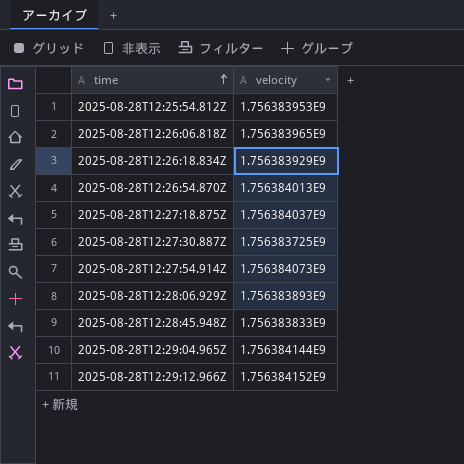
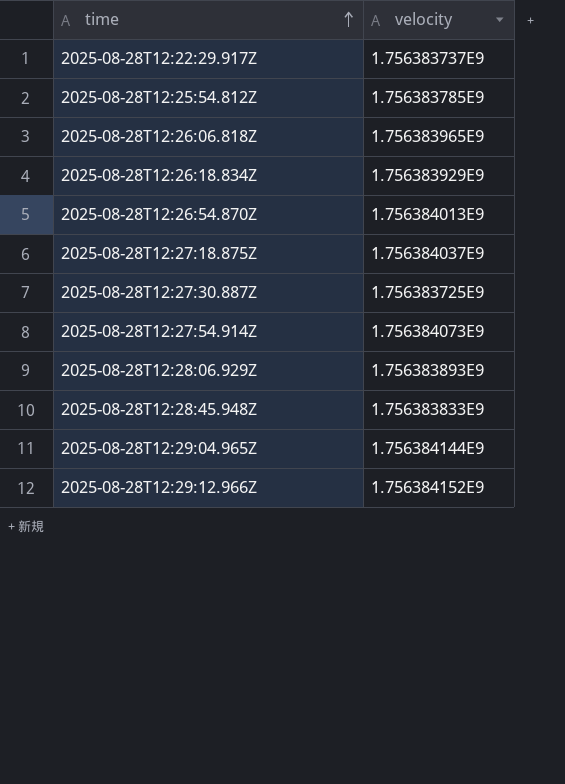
row 2025-08-28T12:22:29.917Z: none -> 1.756383737E9
2025-08-28T12:25:54.812Z | velocity: 1.756383953E9 -> 1.756383785E9

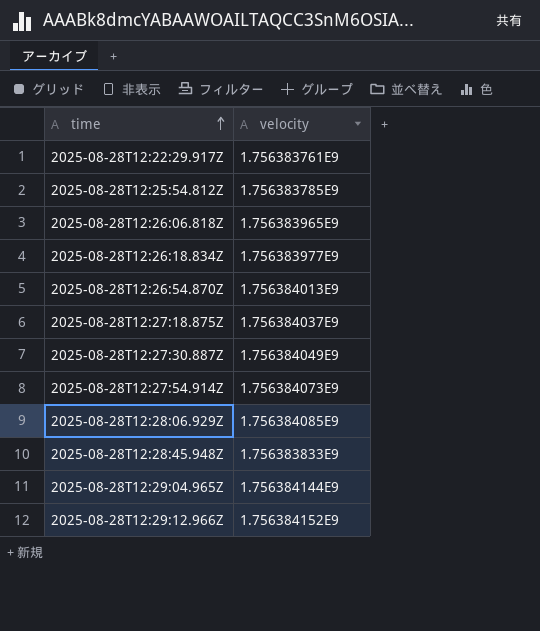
2025-08-28T12:22:29.917Z | velocity: 1.756383737E9 -> 1.756383761E9
2025-08-28T12:26:18.834Z | velocity: 1.756383929E9 -> 1.756383977E9
2025-08-28T12:27:30.887Z | velocity: 1.756383725E9 -> 1.756384049E9
2025-08-28T12:28:06.929Z | velocity: 1.756383893E9 -> 1.756384085E9

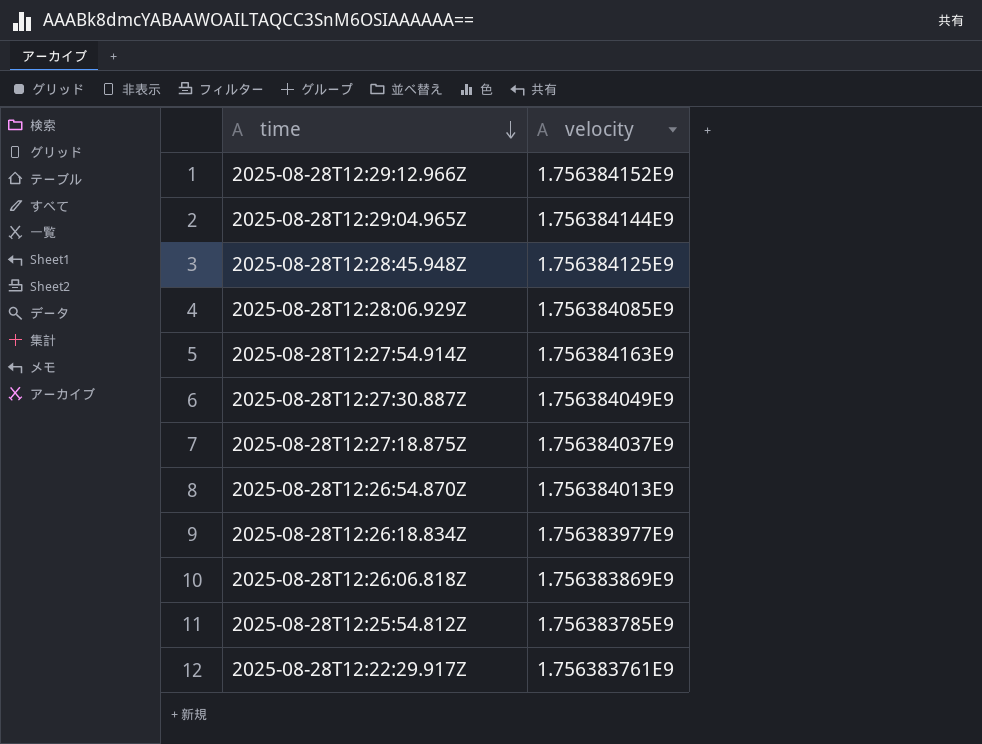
row order: time ascending -> time descending
2025-08-28T12:28:45.948Z | velocity: 1.756383833E9 -> 1.756384125E9
2025-08-28T12:27:54.914Z | velocity: 1.756384073E9 -> 1.756384163E9
2025-08-28T12:26:06.818Z | velocity: 1.756383965E9 -> 1.756383869E9

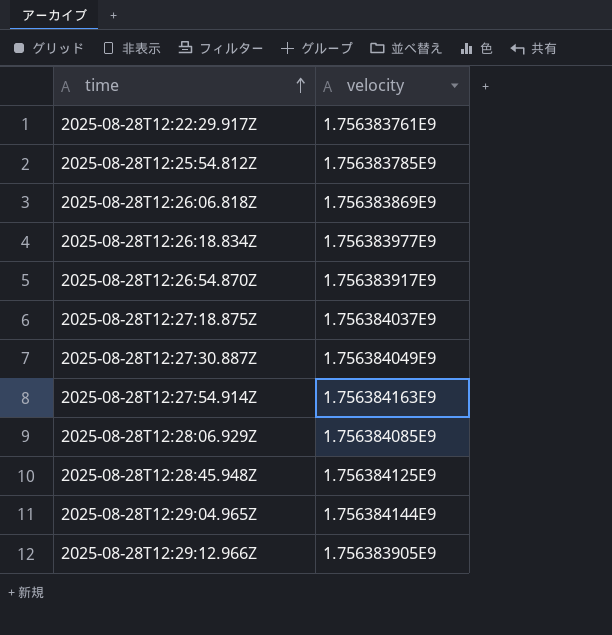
row order: time descending -> time ascending
2025-08-28T12:26:54.870Z | velocity: 1.756384013E9 -> 1.756383917E9
2025-08-28T12:29:12.966Z | velocity: 1.756384152E9 -> 1.756383905E9

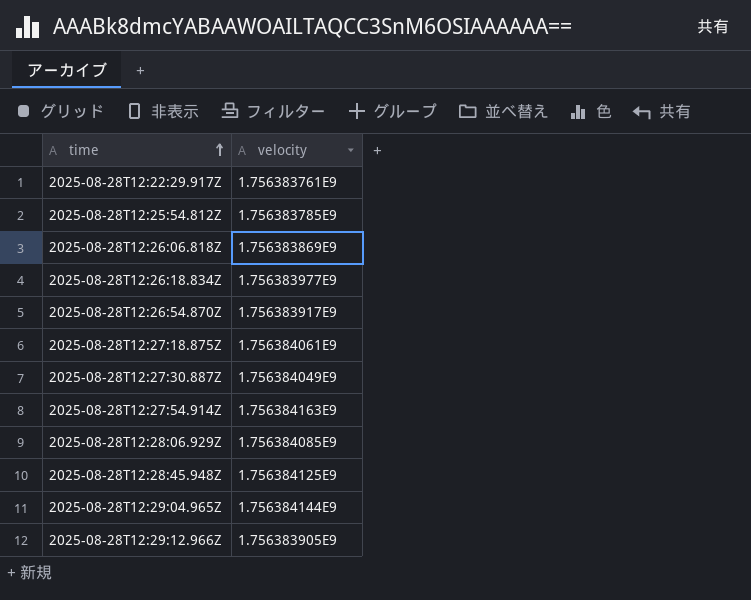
2025-08-28T12:27:18.875Z | velocity: 1.756384037E9 -> 1.756384061E9

